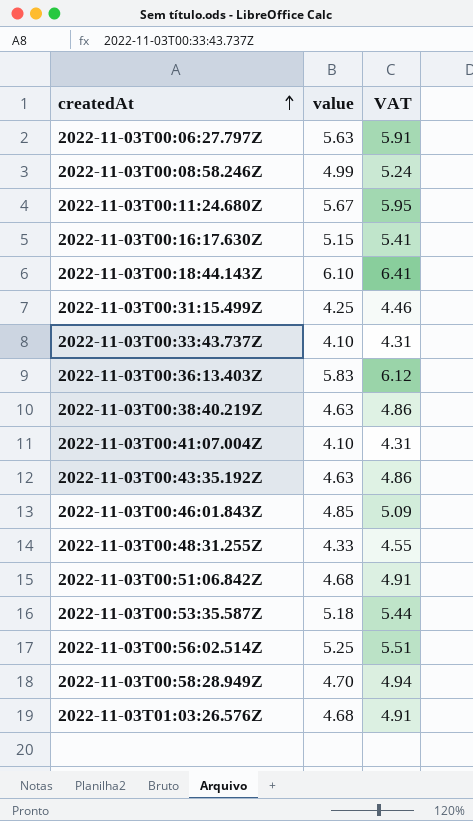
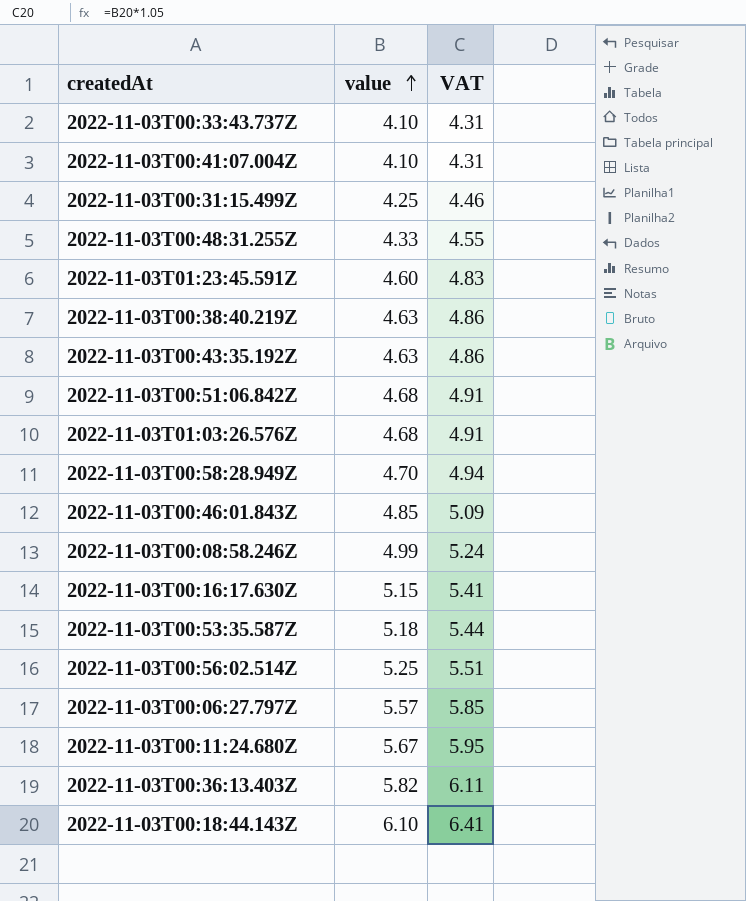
row order: createdAt ascending -> value ascending
row 2022-11-03T01:23:45.591Z: none -> 4.60 | 4.83
2022-11-03T00:06:27.797Z | value: 5.63 -> 5.57
2022-11-03T00:06:27.797Z | VAT: 5.91 -> 5.85
2022-11-03T00:36:13.403Z | value: 5.83 -> 5.82
2022-11-03T00:36:13.403Z | VAT: 6.12 -> 6.11

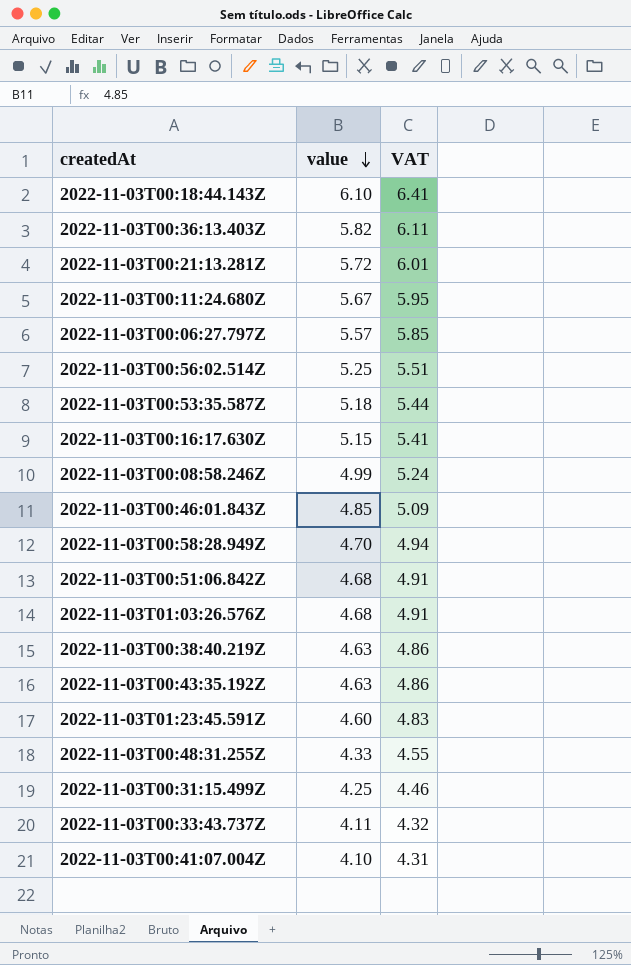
row order: value ascending -> value descending
row 2022-11-03T00:21:13.281Z: none -> 5.72 | 6.01
2022-11-03T00:33:43.737Z | value: 4.10 -> 4.11
2022-11-03T00:33:43.737Z | VAT: 4.31 -> 4.32

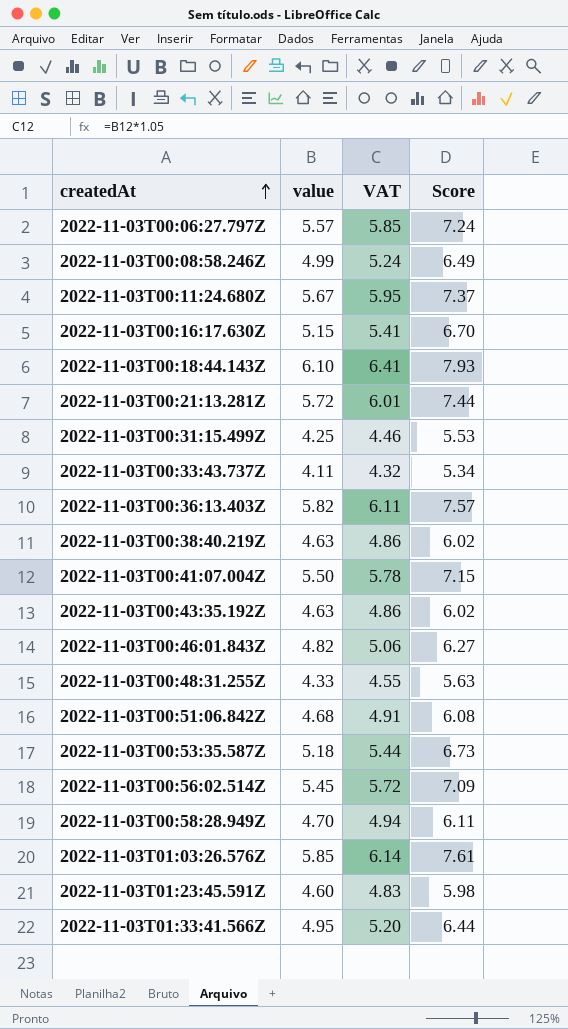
row order: value descending -> createdAt ascending
column Score | formula: none -> [value] * 1.3
2022-11-03T00:41:07.004Z | value: 4.10 -> 5.50
2022-11-03T00:41:07.004Z | VAT: 4.31 -> 5.78
2022-11-03T00:46:01.843Z | value: 4.85 -> 4.82
2022-11-03T00:46:01.843Z | VAT: 5.09 -> 5.06
2022-11-03T00:56:02.514Z | value: 5.25 -> 5.45
2022-11-03T00:56:02.514Z | VAT: 5.51 -> 5.72
2022-11-03T01:03:26.576Z | value: 4.68 -> 5.85
2022-11-03T01:03:26.576Z | VAT: 4.91 -> 6.14
row 2022-11-03T01:33:41.566Z: none -> 4.95 | 5.20 | 6.44

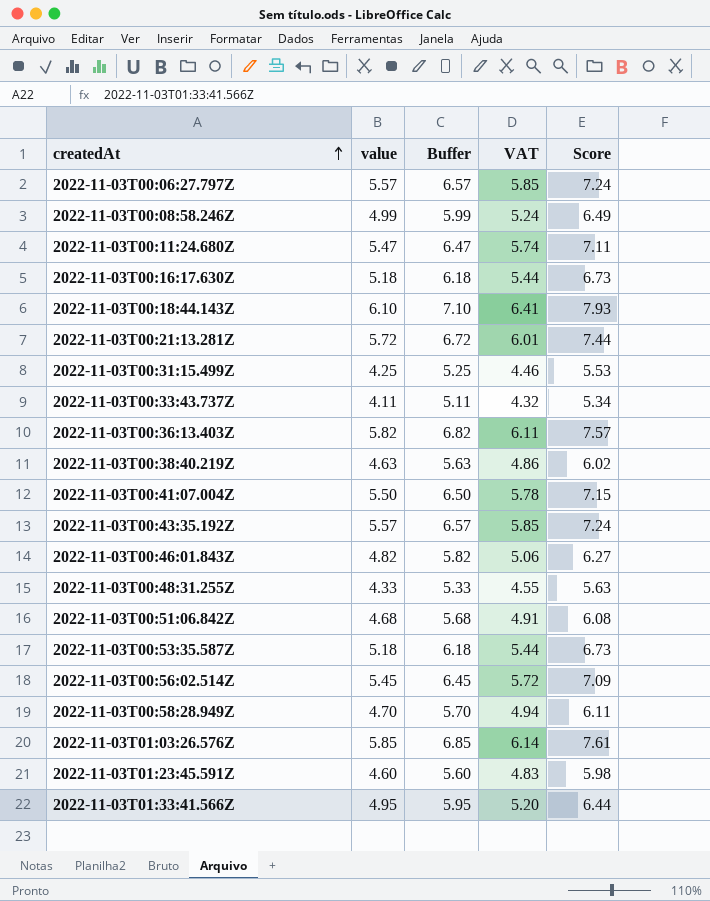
column Buffer | formula: none -> [value] + 1
2022-11-03T00:11:24.680Z | value: 5.67 -> 5.47
2022-11-03T00:11:24.680Z | VAT: 5.95 -> 5.74
2022-11-03T00:11:24.680Z | Score: 7.37 -> 7.11
2022-11-03T00:16:17.630Z | value: 5.15 -> 5.18
2022-11-03T00:16:17.630Z | VAT: 5.41 -> 5.44
2022-11-03T00:16:17.630Z | Score: 6.70 -> 6.73
2022-11-03T00:43:35.192Z | value: 4.63 -> 5.57
2022-11-03T00:43:35.192Z | VAT: 4.86 -> 5.85
2022-11-03T00:43:35.192Z | Score: 6.02 -> 7.24

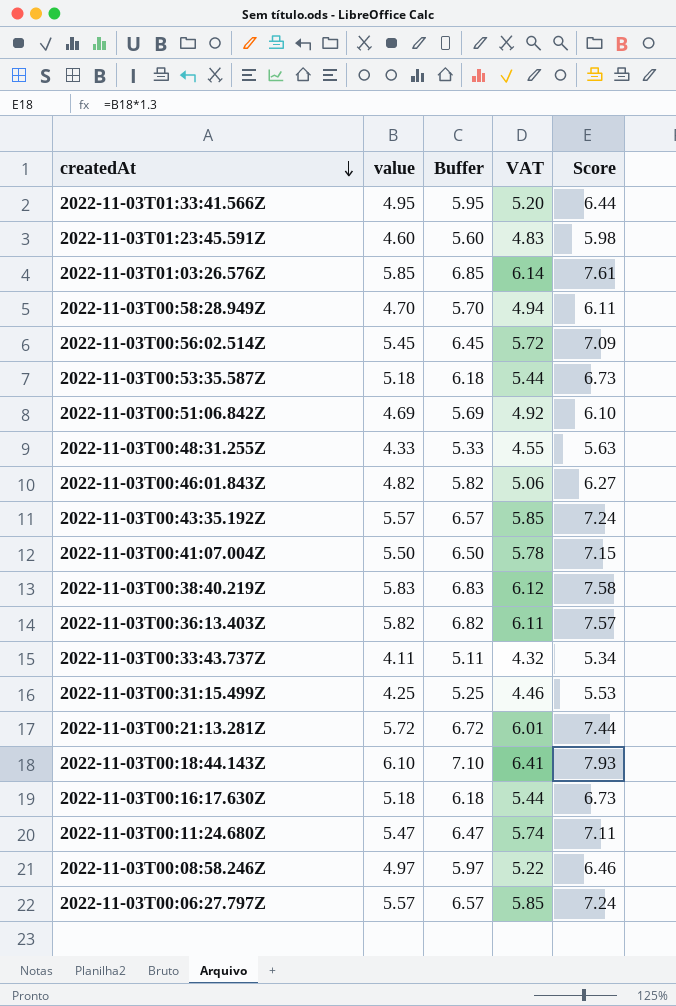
row order: createdAt ascending -> createdAt descending
2022-11-03T00:51:06.842Z | value: 4.68 -> 4.69
2022-11-03T00:51:06.842Z | Buffer: 5.68 -> 5.69
2022-11-03T00:51:06.842Z | VAT: 4.91 -> 4.92
2022-11-03T00:51:06.842Z | Score: 6.08 -> 6.10
2022-11-03T00:38:40.219Z | value: 4.63 -> 5.83
2022-11-03T00:38:40.219Z | Buffer: 5.63 -> 6.83
2022-11-03T00:38:40.219Z | VAT: 4.86 -> 6.12
2022-11-03T00:38:40.219Z | Score: 6.02 -> 7.58
2022-11-03T00:08:58.246Z | value: 4.99 -> 4.97
2022-11-03T00:08:58.246Z | Buffer: 5.99 -> 5.97
2022-11-03T00:08:58.246Z | VAT: 5.24 -> 5.22
2022-11-03T00:08:58.246Z | Score: 6.49 -> 6.46

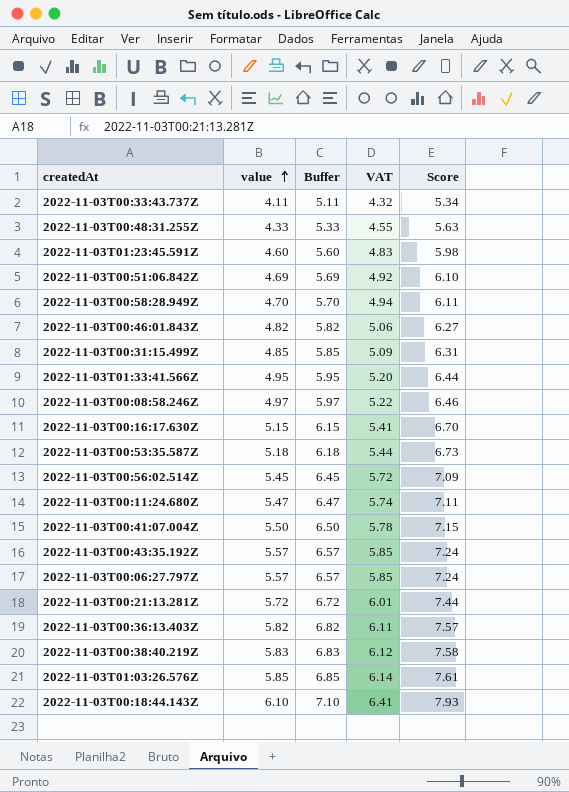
row order: createdAt descending -> value ascending
2022-11-03T00:31:15.499Z | value: 4.25 -> 4.85
2022-11-03T00:31:15.499Z | Buffer: 5.25 -> 5.85
2022-11-03T00:31:15.499Z | VAT: 4.46 -> 5.09
2022-11-03T00:31:15.499Z | Score: 5.53 -> 6.31
2022-11-03T00:16:17.630Z | value: 5.18 -> 5.15
2022-11-03T00:16:17.630Z | Buffer: 6.18 -> 6.15
2022-11-03T00:16:17.630Z | VAT: 5.44 -> 5.41
2022-11-03T00:16:17.630Z | Score: 6.73 -> 6.70

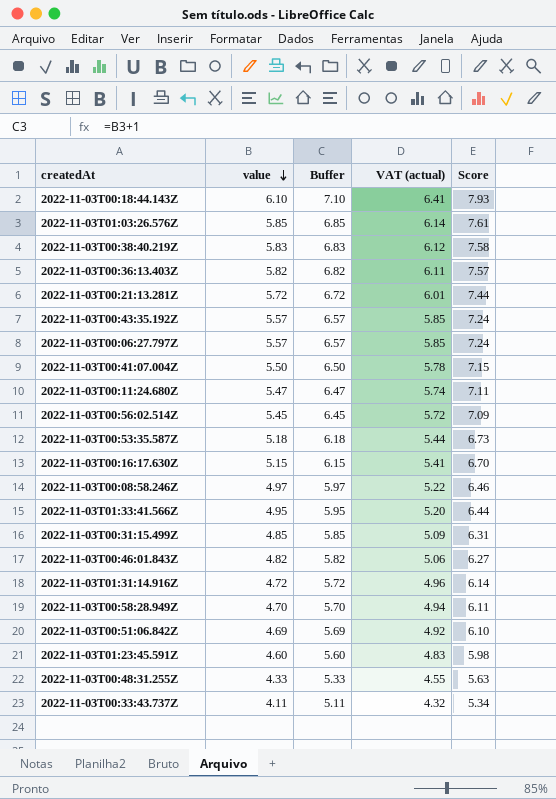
row order: value ascending -> value descending
column name: VAT -> VAT (actual)
row 2022-11-03T01:31:14.916Z: none -> 4.72 | 5.72 | 4.96 | 6.14

